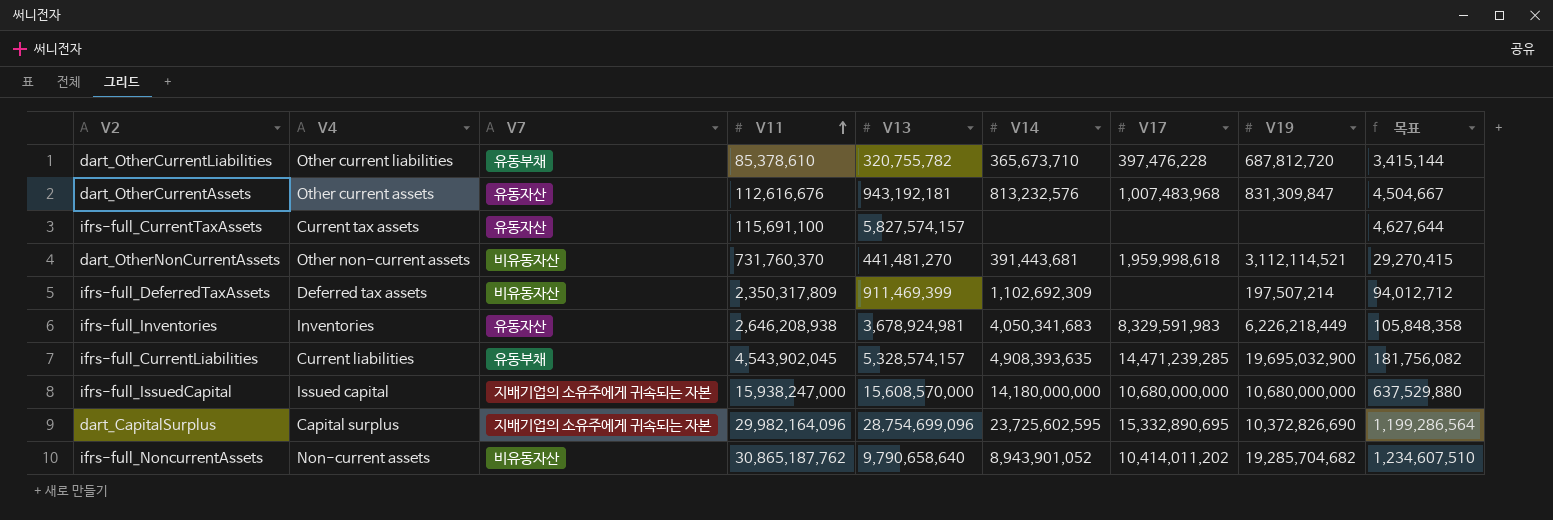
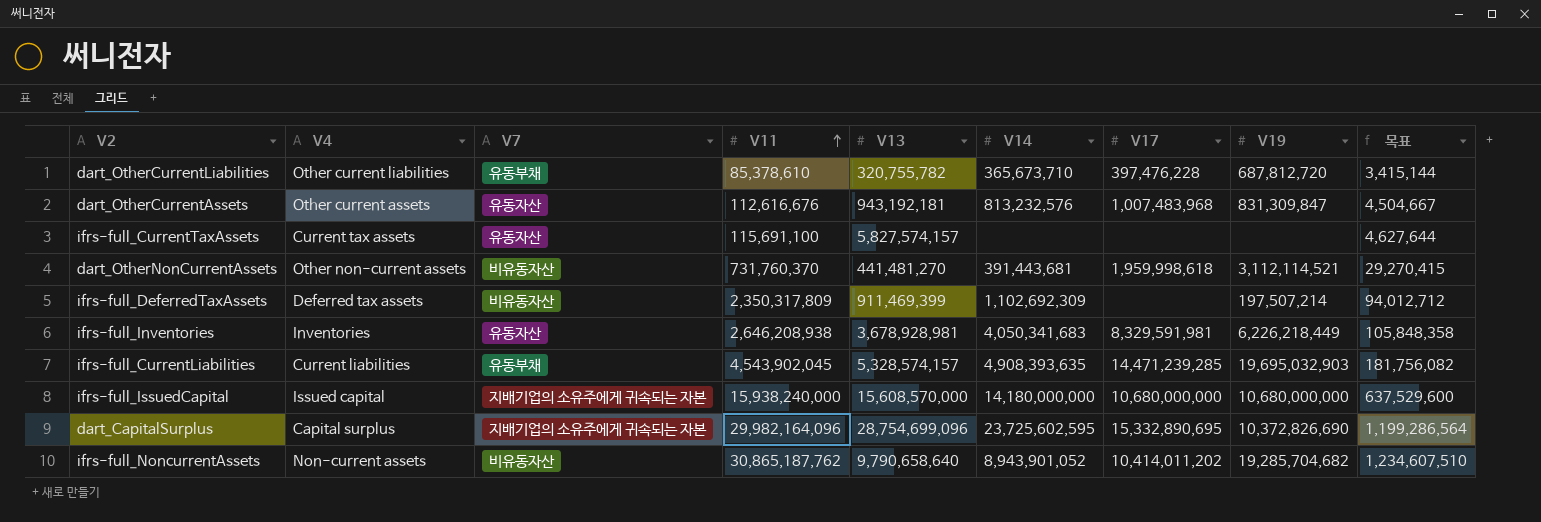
ifrs-full_Inventories | V13: 3,678,924,981 -> 3,678,928,981
ifrs-full_Inventories | V17: 8,329,591,983 -> 8,329,591,981
ifrs-full_CurrentLiabilities | V19: 19,695,032,900 -> 19,695,032,903
ifrs-full_IssuedCapital | V11: 15,938,247,000 -> 15,938,240,000
ifrs-full_IssuedCapital | 목표: 637,529,880 -> 637,529,600

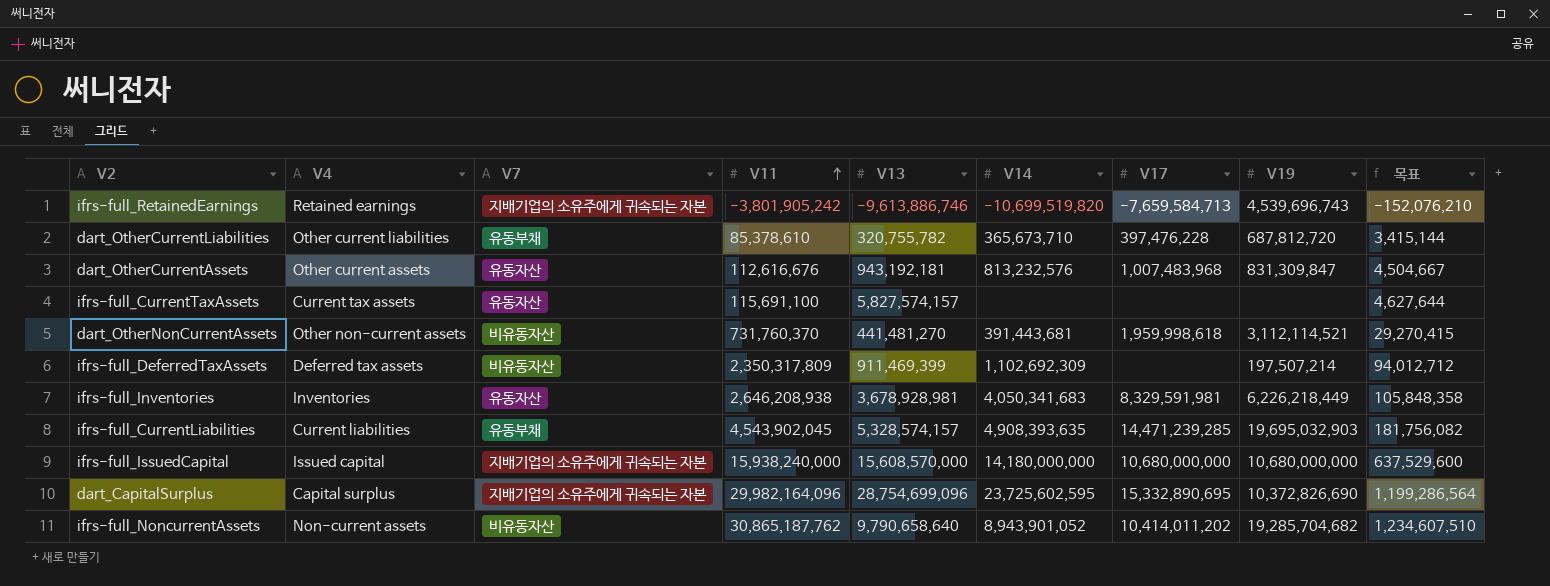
row ifrs-full_RetainedEarnings: none -> Retained earnings | 지배기업의 소유주에게 귀속되는 자본 | -3,801,905,242 | -9,613,886,746 | -10,699,519,820 | -7,659,584,713 | 4,539,696,743 | -152,076,210

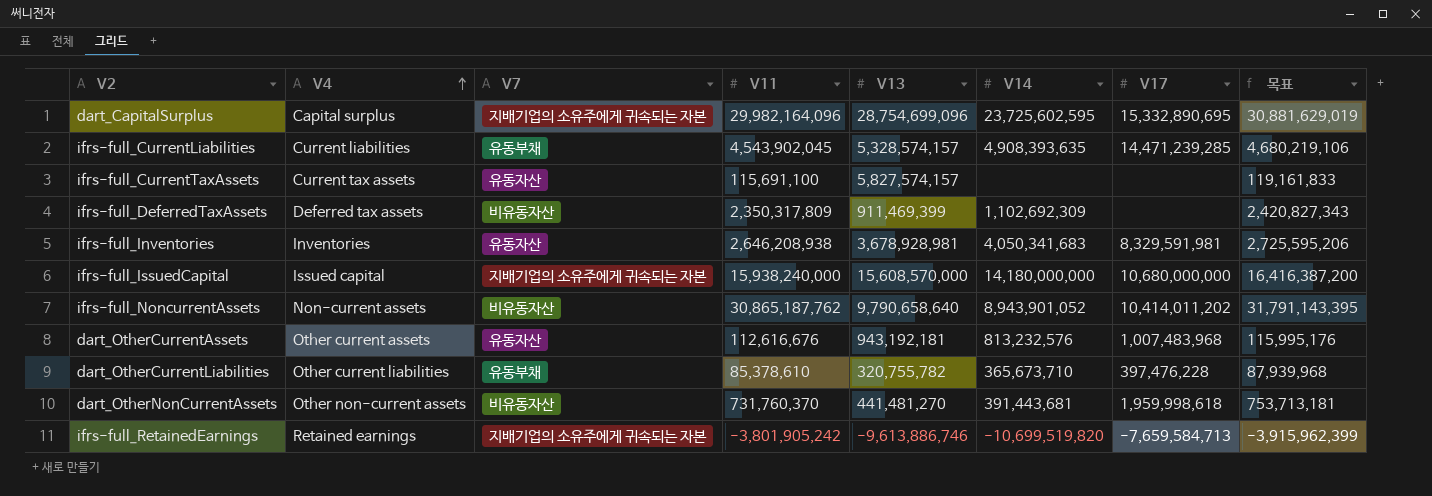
row order: V11 ascending -> V4 ascending
column V19 | position: 8 -> none
column 목표 | formula: [V11] * 0.04 -> [V11] * 1.03

